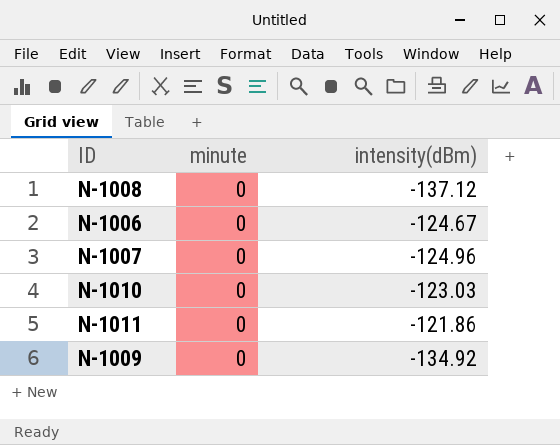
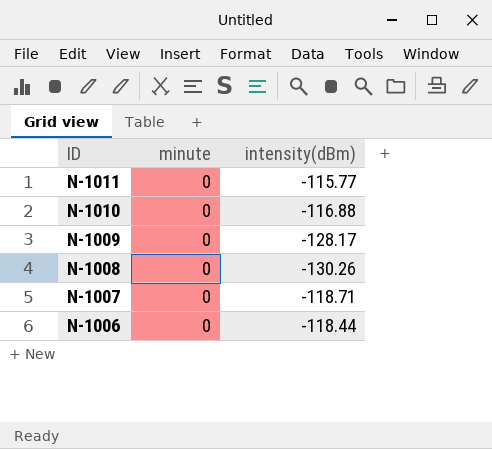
row order: none -> ID descending
N-1011 | intensity(dBm): -121.86 -> -115.77
N-1010 | intensity(dBm): -123.03 -> -116.88
N-1009 | intensity(dBm): -134.92 -> -128.17
N-1008 | intensity(dBm): -137.12 -> -130.26
N-1007 | intensity(dBm): -124.96 -> -118.71
N-1006 | intensity(dBm): -124.67 -> -118.44

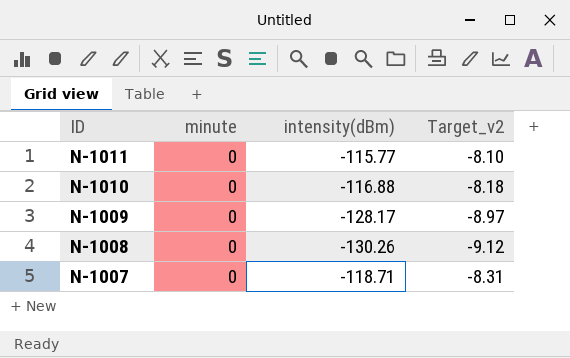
column Target_v2 | formula: none -> [intensity(dBm)] * 0.07
row N-1006: 0 | -118.44 -> none

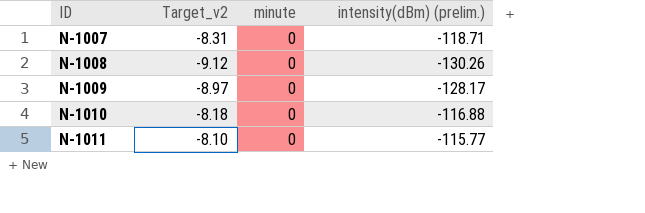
row order: ID descending -> ID ascending
column Target_v2 | position: 4 -> 2
column name: intensity(dBm) -> intensity(dBm) (prelim.)

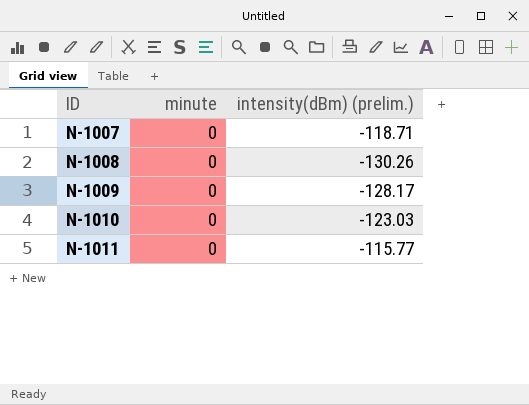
column Target_v2 | formula: [intensity(dBm) (prelim.)] * 0.07 -> none
N-1010 | intensity(dBm) (prelim.): -116.88 -> -123.03

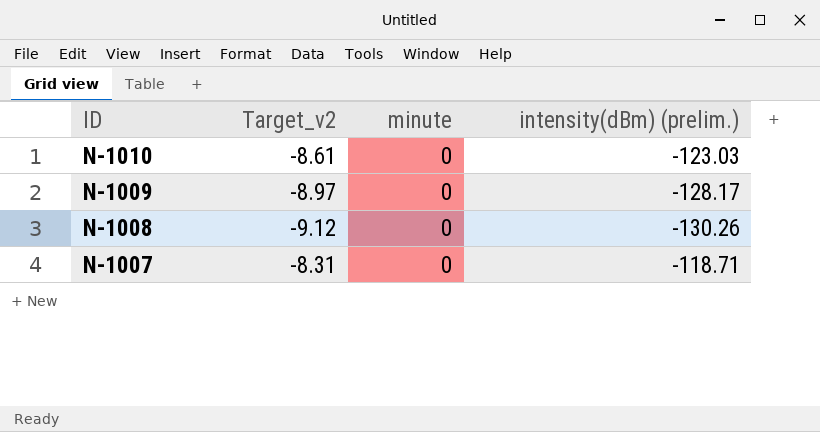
row order: ID ascending -> ID descending
column Target_v2 | formula: none -> [intensity(dBm) (prelim.)] * 0.07
row N-1011: 0 | -115.77 -> none

